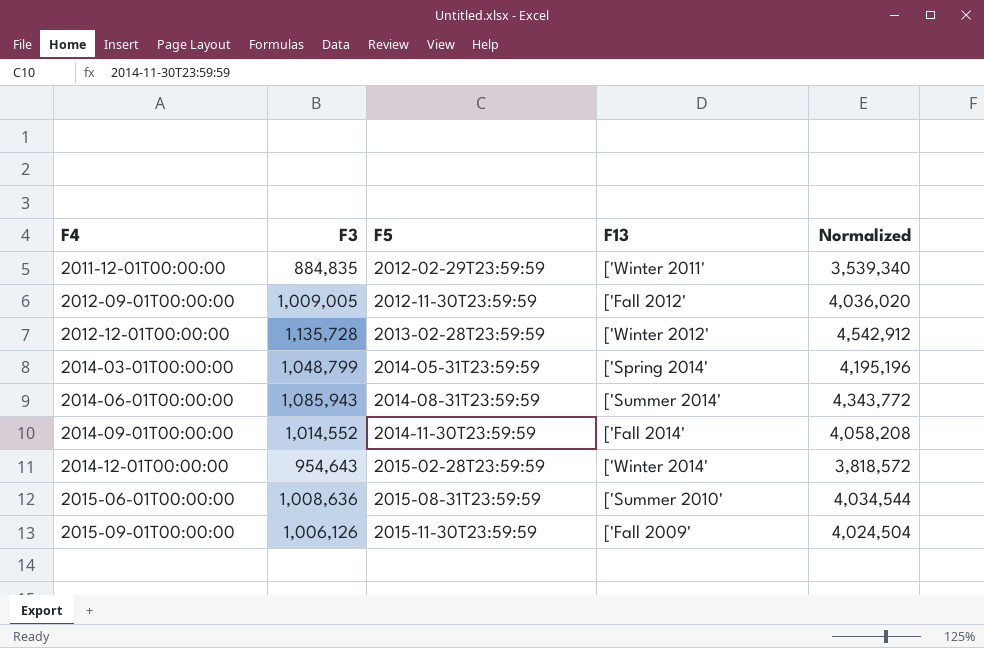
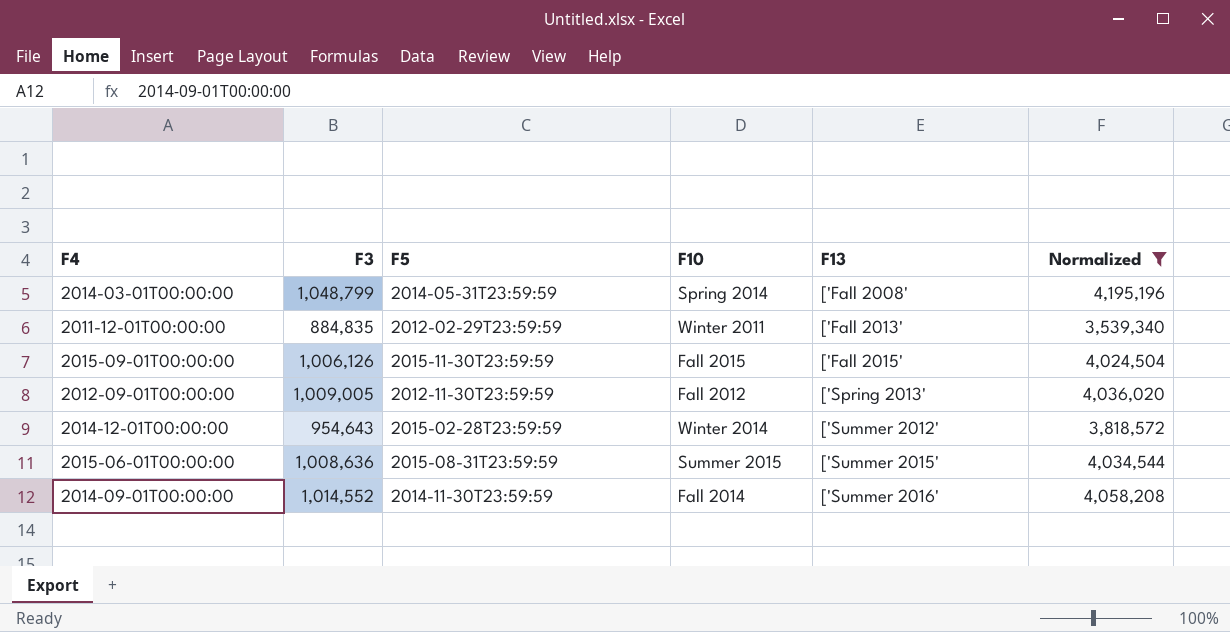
filter: none -> Normalized <= 4,195,196
row order: F4 ascending -> F13 ascending
column F10 | position: none -> 4
2014-03-01T00:00:00 | F13: ['Spring 2014' -> ['Fall 2008'
2011-12-01T00:00:00 | F13: ['Winter 2011' -> ['Fall 2013'
2015-09-01T00:00:00 | F13: ['Fall 2009' -> ['Fall 2015'
2012-09-01T00:00:00 | F13: ['Fall 2012' -> ['Spring 2013'
2014-12-01T00:00:00 | F13: ['Winter 2014' -> ['Summer 2012'
2015-06-01T00:00:00 | F13: ['Summer 2010' -> ['Summer 2015'
2014-09-01T00:00:00 | F13: ['Fall 2014' -> ['Summer 2016'

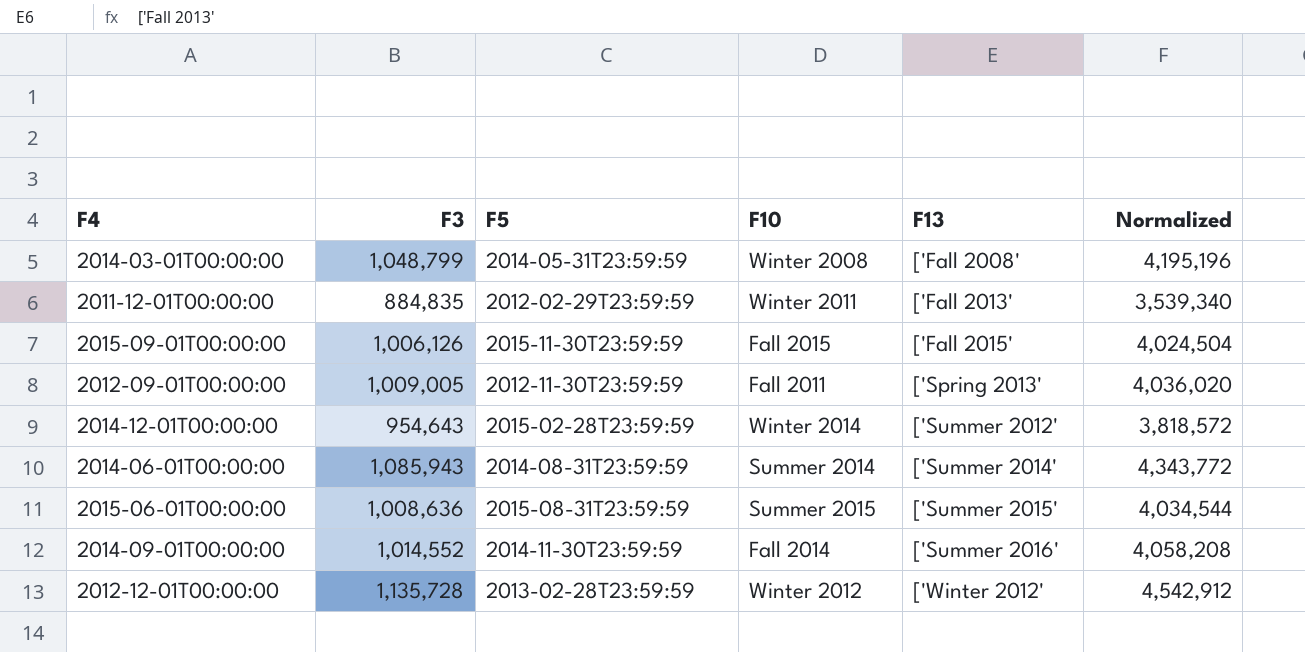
filter: Normalized <= 4,195,196 -> none
2014-03-01T00:00:00 | F10: Spring 2014 -> Winter 2008
2012-09-01T00:00:00 | F10: Fall 2012 -> Fall 2011

